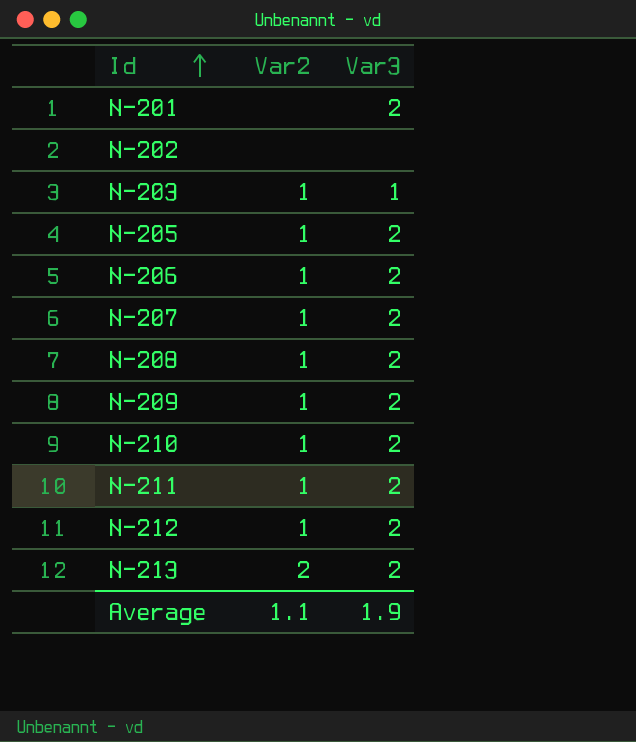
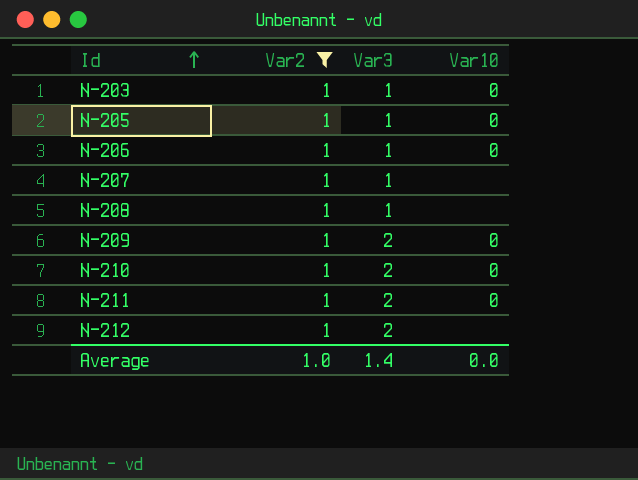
filter: none -> Var2 = 1
column Var10 | position: none -> 4
N-205 | Var3: 2 -> 1
N-206 | Var3: 2 -> 1
N-207 | Var3: 2 -> 1
N-208 | Var3: 2 -> 1
Average | Var2: 1.1 -> 1.0
Average | Var3: 1.9 -> 1.4

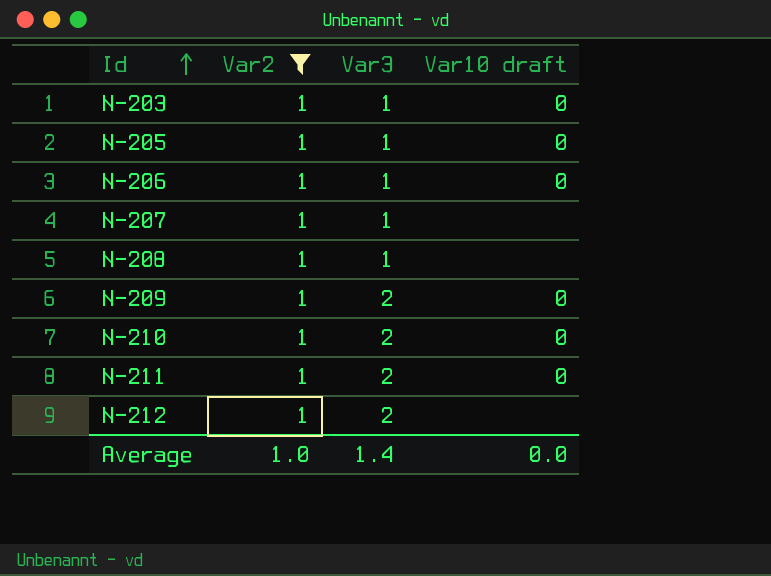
column name: Var10 -> Var10 draft

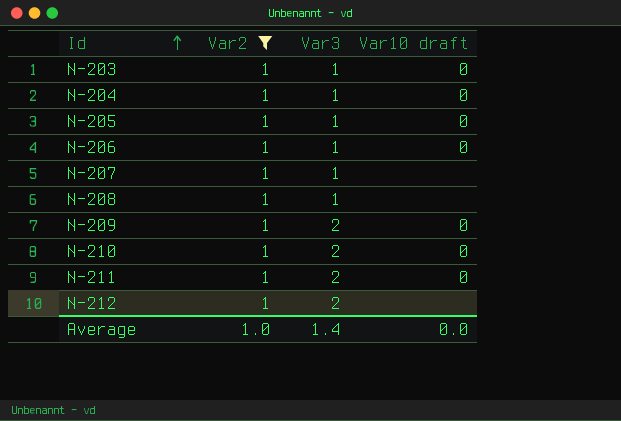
row N-204: none -> 1 | 1 | 0

